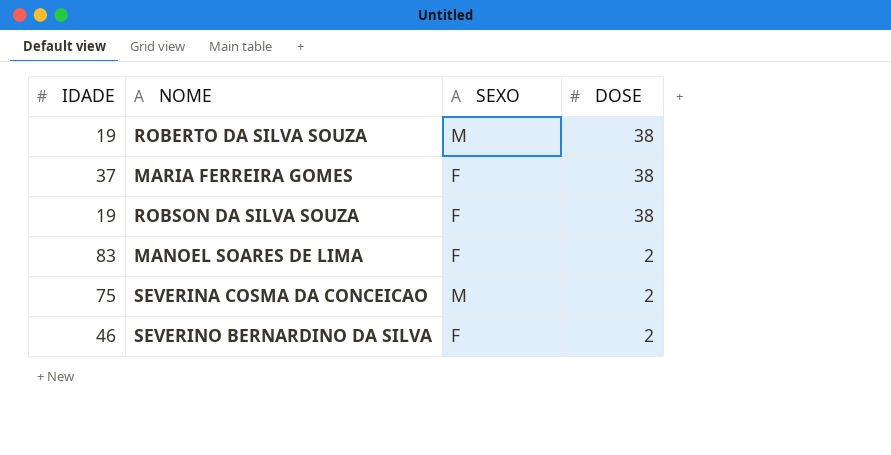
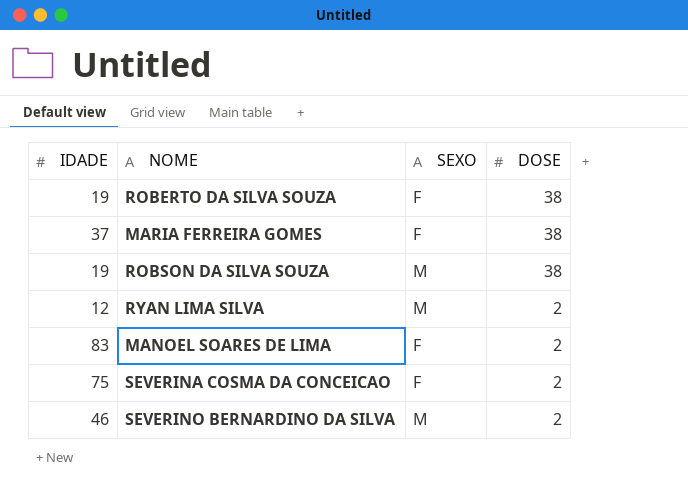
ROBERTO DA SILVA SOUZA | SEXO: M -> F
ROBSON DA SILVA SOUZA | SEXO: F -> M
row RYAN LIMA SILVA: none -> 12 | M | 2
SEVERINA COSMA DA CONCEICAO | SEXO: M -> F
SEVERINO BERNARDINO DA SILVA | SEXO: F -> M

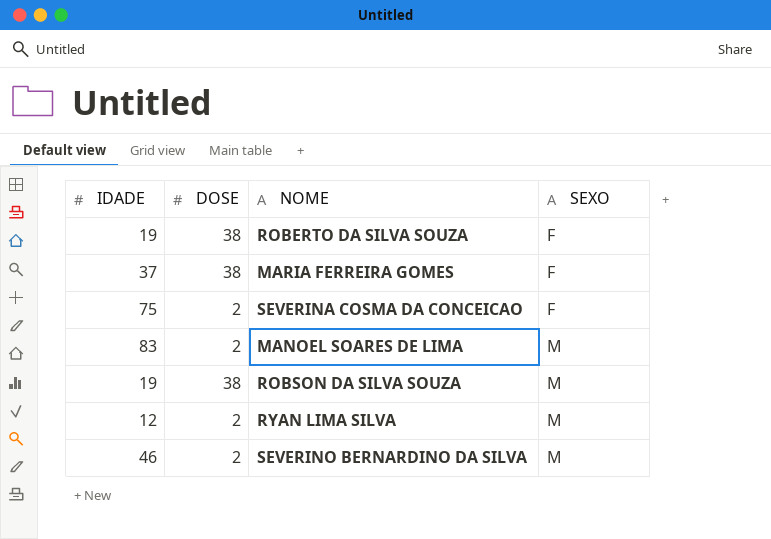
row order: DOSE descending -> SEXO ascending
column DOSE | position: 4 -> 2
MANOEL SOARES DE LIMA | SEXO: F -> M

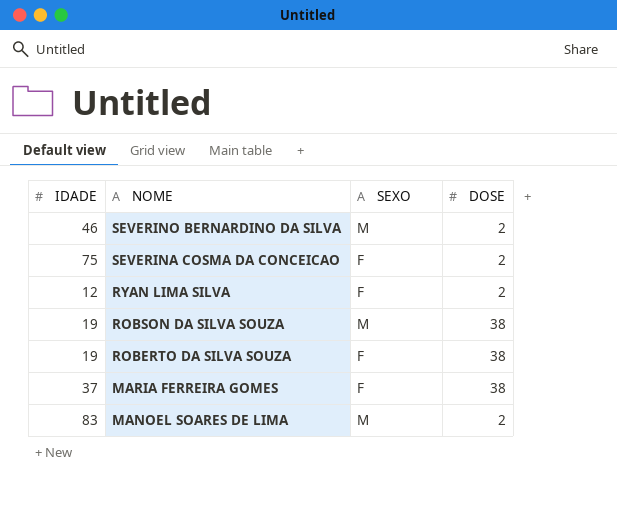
row order: SEXO ascending -> NOME descending
column DOSE | position: 2 -> 4
RYAN LIMA SILVA | SEXO: M -> F

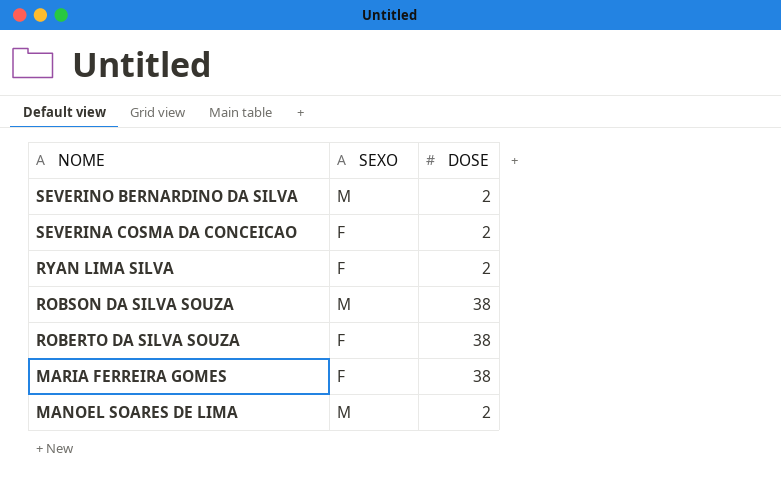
column IDADE | position: 1 -> none

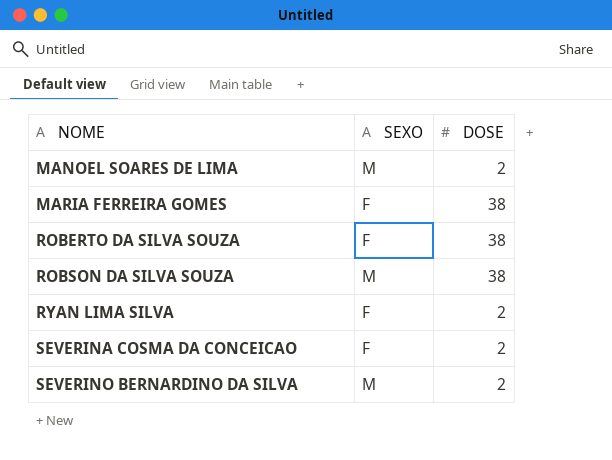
row order: NOME descending -> NOME ascending

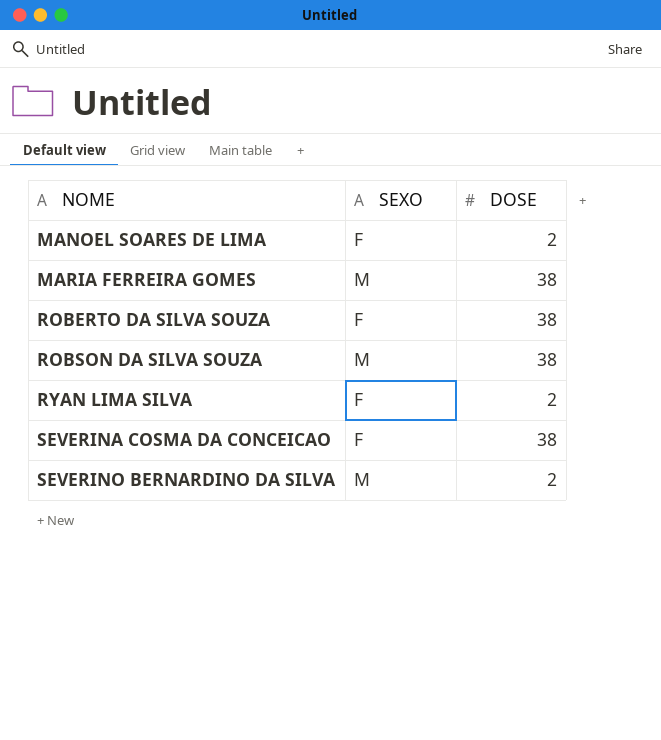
MANOEL SOARES DE LIMA | SEXO: M -> F
MARIA FERREIRA GOMES | SEXO: F -> M
SEVERINA COSMA DA CONCEICAO | DOSE: 2 -> 38

